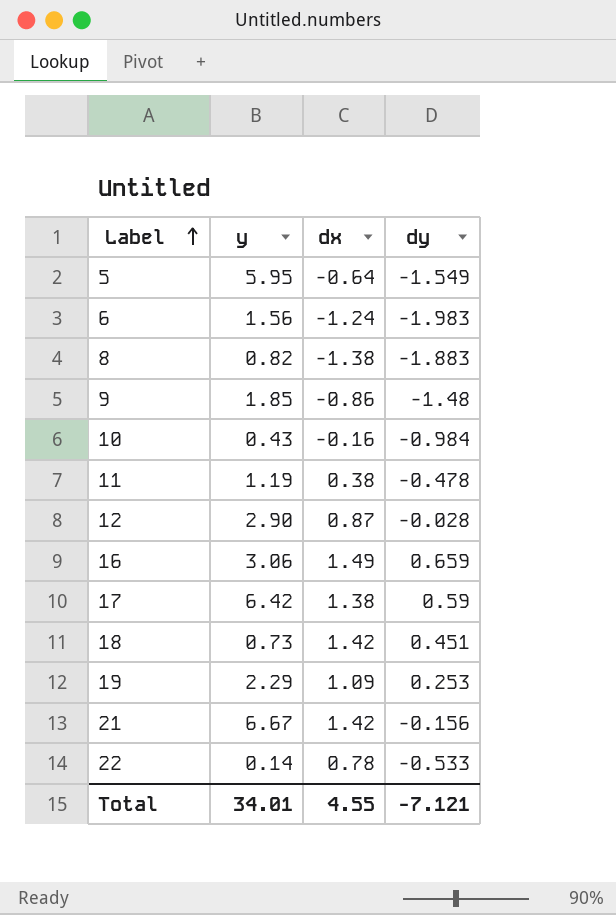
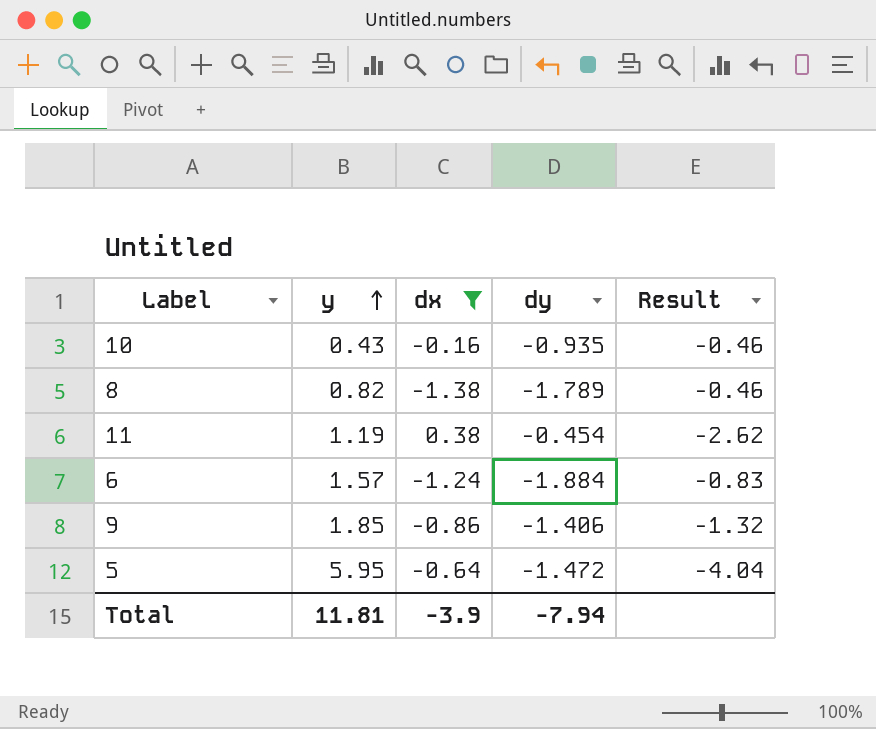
filter: none -> dx <= 0.38
row order: Label ascending -> y ascending
column Result | formula: none -> [y] / [dy]
10 | dy: -0.984 -> -0.935
8 | dy: -1.883 -> -1.789
11 | dy: -0.478 -> -0.454
6 | y: 1.56 -> 1.57
6 | dy: -1.983 -> -1.884
9 | dy: -1.48 -> -1.406
5 | dy: -1.549 -> -1.472
Total | y: 34.01 -> 11.81
Total | dx: 4.55 -> -3.9
Total | dy: -7.121 -> -7.94

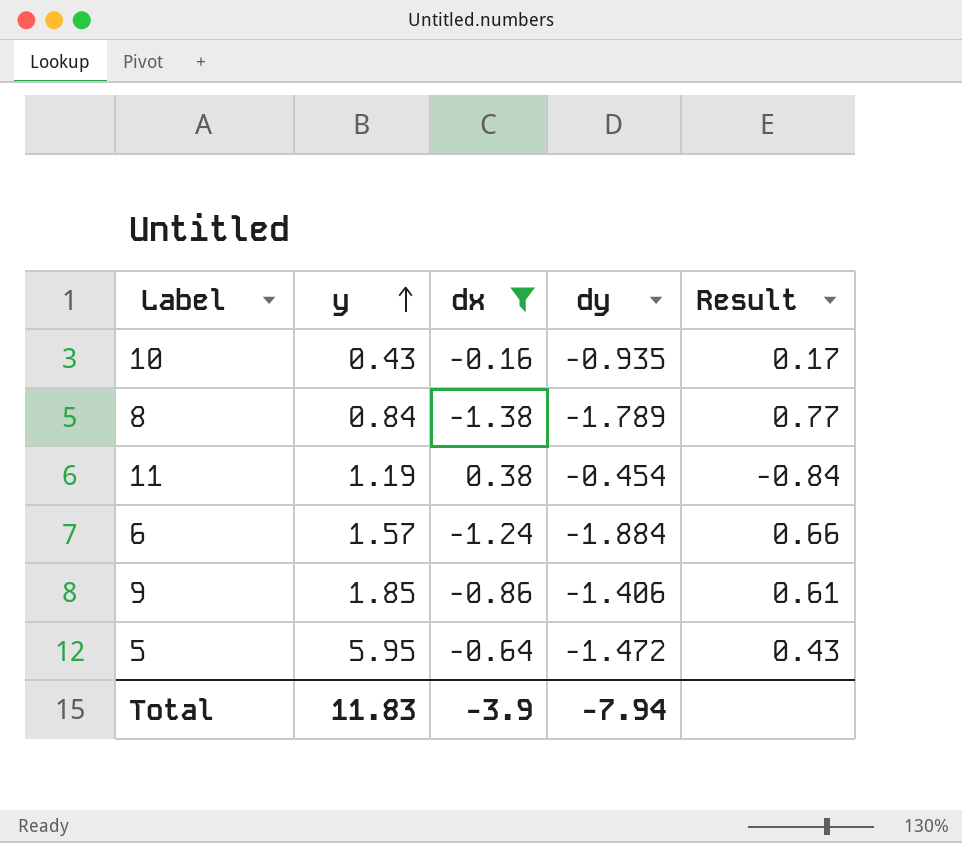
column Result | formula: [y] / [dy] -> [dx] / [dy]
8 | y: 0.82 -> 0.84
Total | y: 11.81 -> 11.83

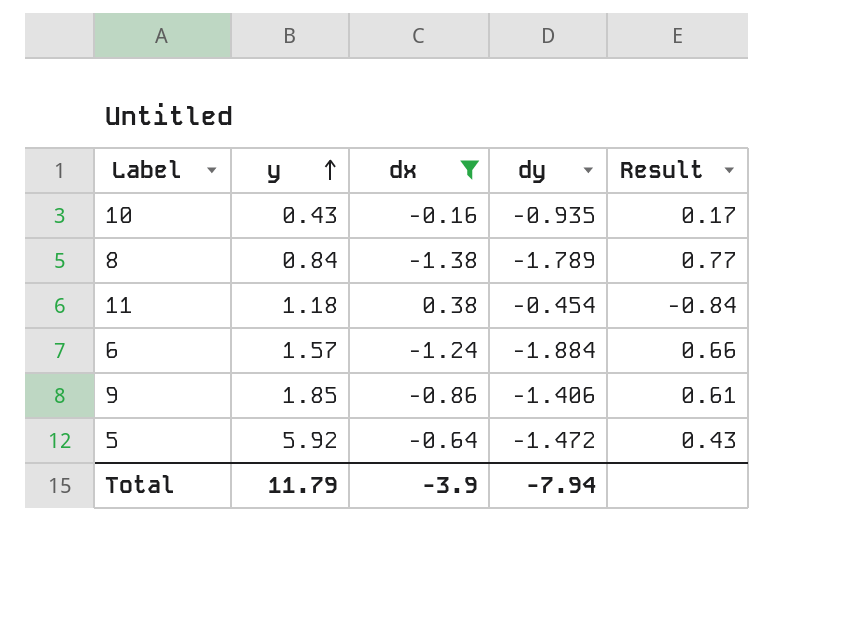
11 | y: 1.19 -> 1.18
5 | y: 5.95 -> 5.92
Total | y: 11.83 -> 11.79

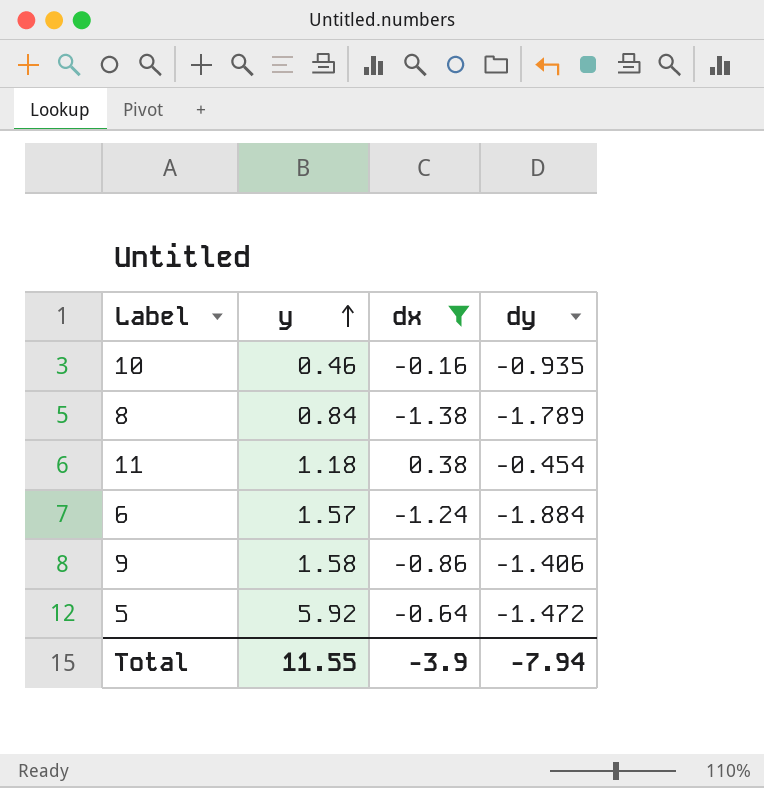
column Result | formula: [dx] / [dy] -> none
10 | y: 0.43 -> 0.46
9 | y: 1.85 -> 1.58
Total | y: 11.79 -> 11.55

